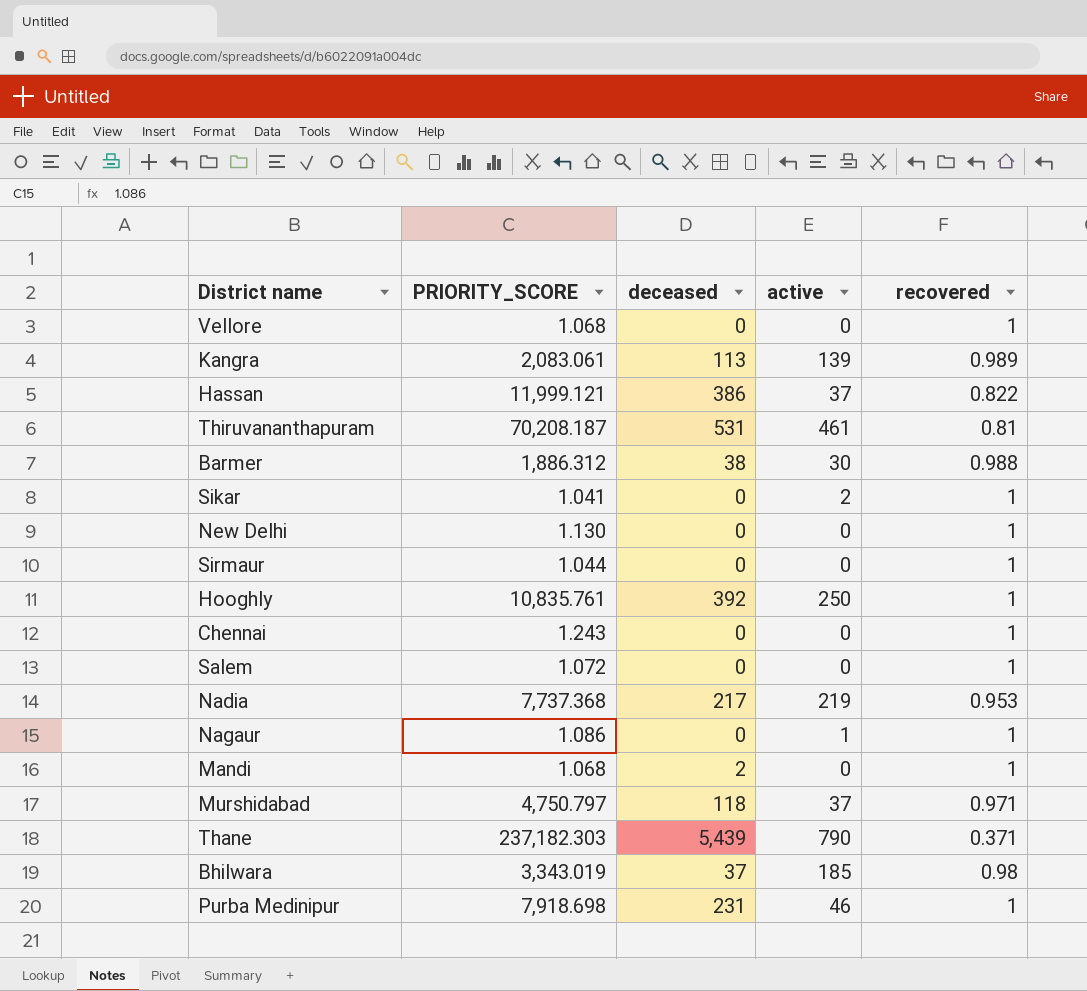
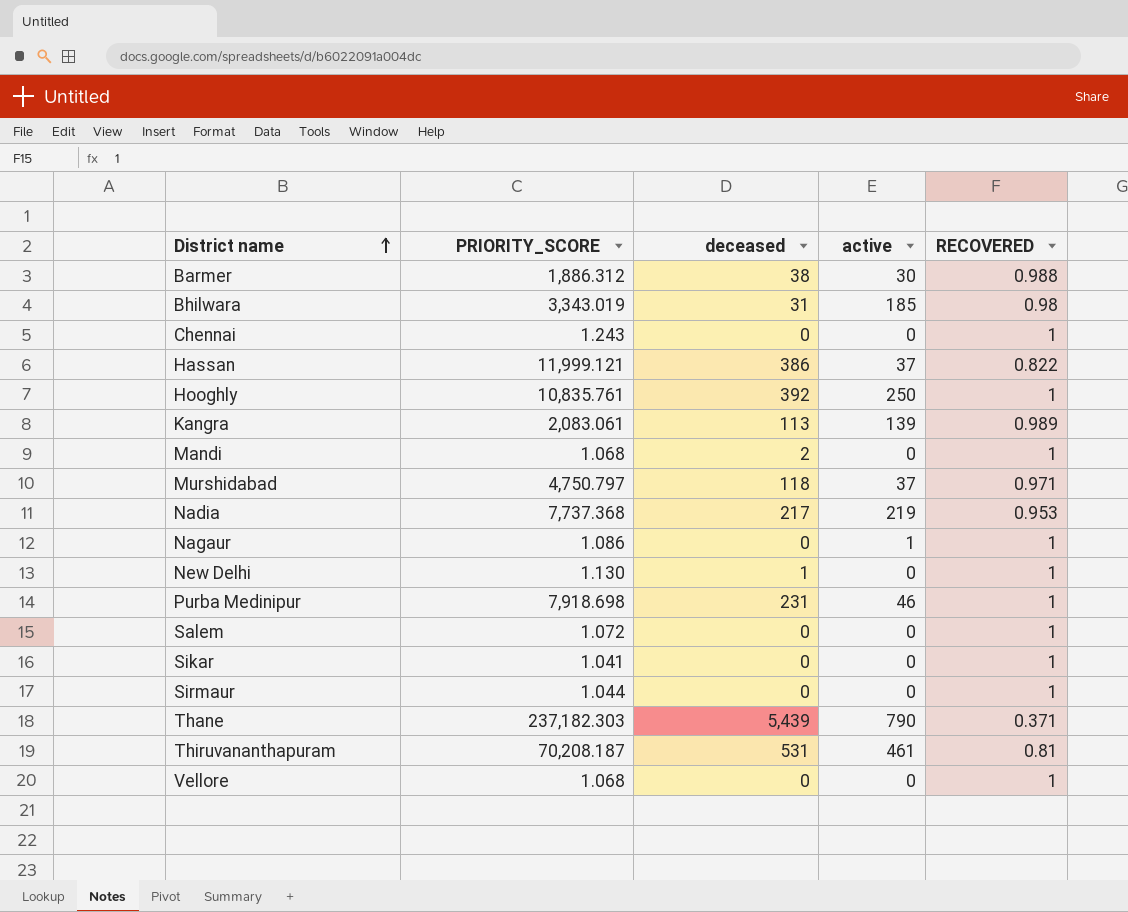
row order: none -> District name ascending
column name: recovered -> RECOVERED
Bhilwara | deceased: 37 -> 31
New Delhi | deceased: 0 -> 1
Sikar | active: 2 -> 0

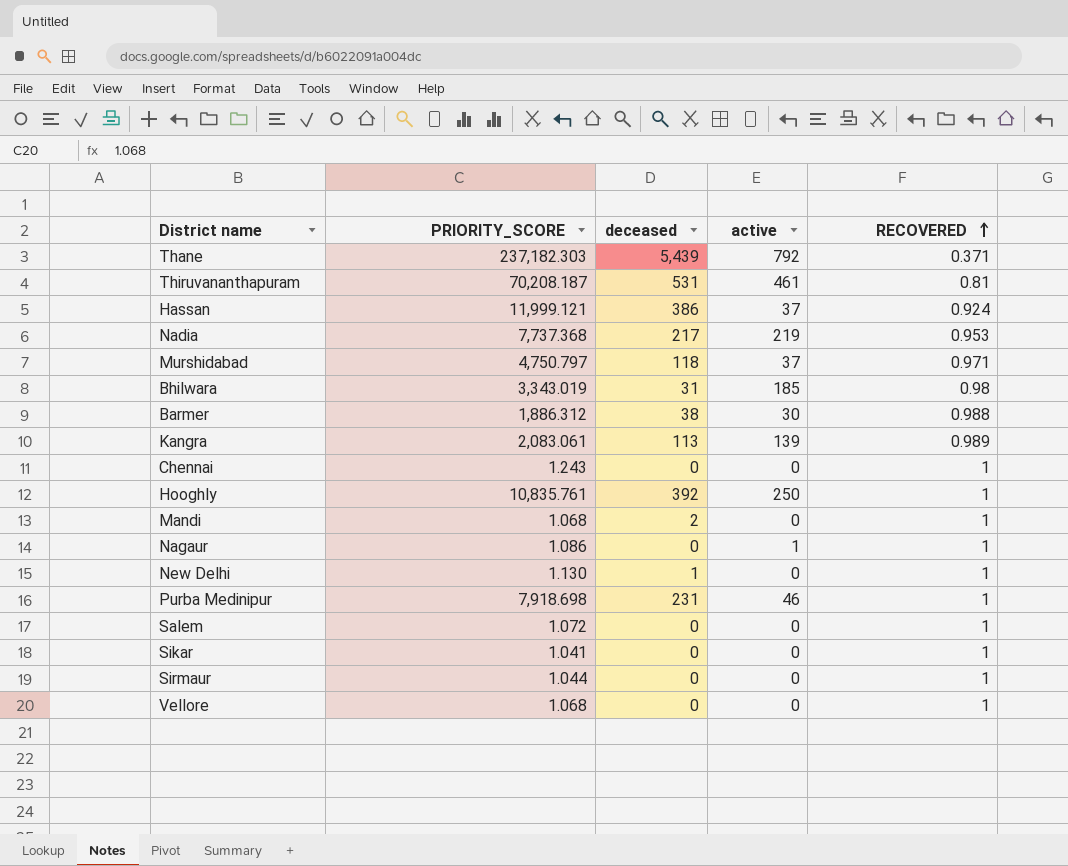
row order: District name ascending -> RECOVERED ascending
Thane | active: 790 -> 792
Hassan | RECOVERED: 0.822 -> 0.924

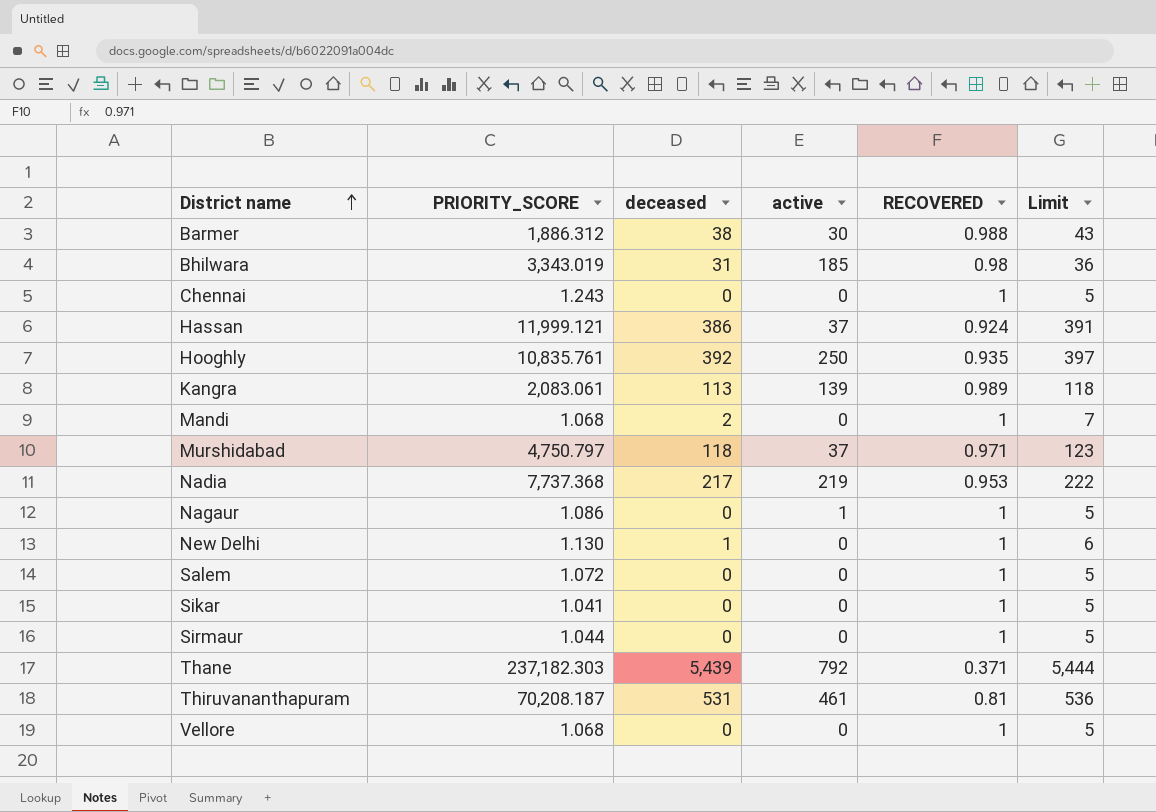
row order: RECOVERED ascending -> District name ascending
column Limit | formula: none -> [deceased] + 5
row Purba Medinipur: 7,918.698 | 231 | 46 | 1 -> none
Hooghly | RECOVERED: 1 -> 0.935

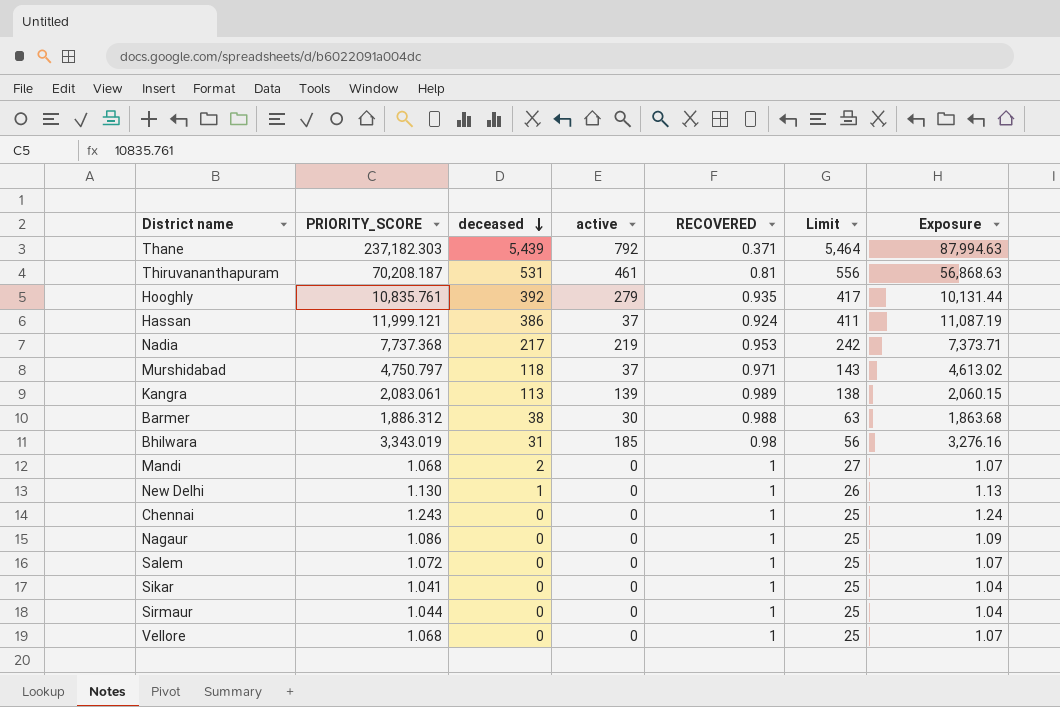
row order: District name ascending -> deceased descending
column Limit | formula: [deceased] + 5 -> [deceased] + 25
column Exposure | formula: none -> [PRIORITY_SCORE] * [RECOVERED]
Hooghly | active: 250 -> 279
Nagaur | active: 1 -> 0

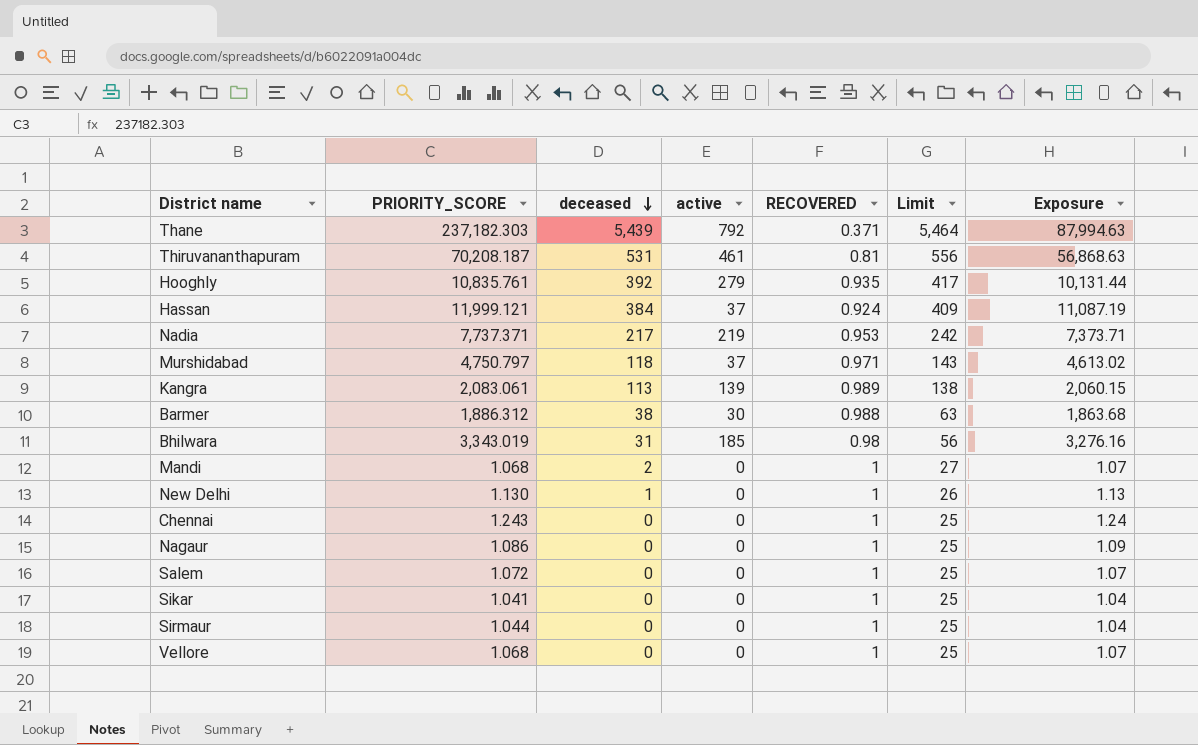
Hassan | deceased: 386 -> 384
Hassan | Limit: 411 -> 409
Nadia | PRIORITY_SCORE: 7,737.368 -> 7,737.371

